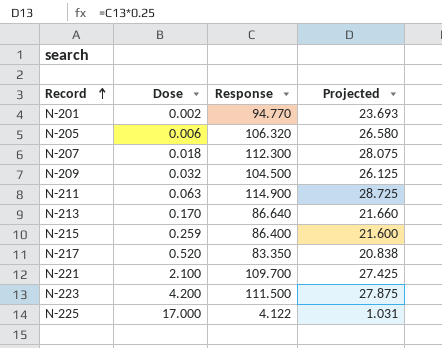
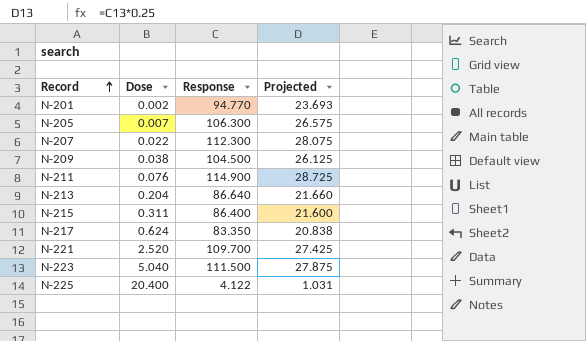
N-205 | Dose: 0.006 -> 0.007
N-205 | Response: 106.320 -> 106.300
N-205 | Projected: 26.580 -> 26.575
N-207 | Dose: 0.018 -> 0.022
N-209 | Dose: 0.032 -> 0.038
N-211 | Dose: 0.063 -> 0.076
N-213 | Dose: 0.170 -> 0.204
N-215 | Dose: 0.259 -> 0.311
N-217 | Dose: 0.520 -> 0.624
N-221 | Dose: 2.100 -> 2.520
N-223 | Dose: 4.200 -> 5.040
N-225 | Dose: 17.000 -> 20.400

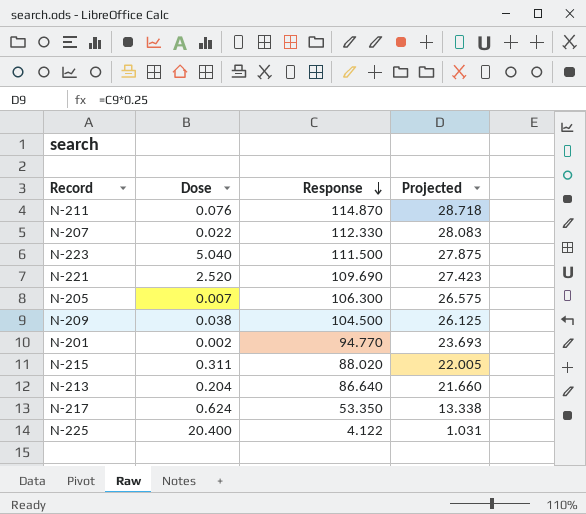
row order: Record ascending -> Response descending
N-211 | Response: 114.900 -> 114.870
N-211 | Projected: 28.725 -> 28.718
N-207 | Response: 112.300 -> 112.330
N-207 | Projected: 28.075 -> 28.083
N-221 | Response: 109.700 -> 109.690
N-221 | Projected: 27.425 -> 27.423
N-215 | Response: 86.400 -> 88.020
N-215 | Projected: 21.600 -> 22.005
N-217 | Response: 83.350 -> 53.350
N-217 | Projected: 20.838 -> 13.338

